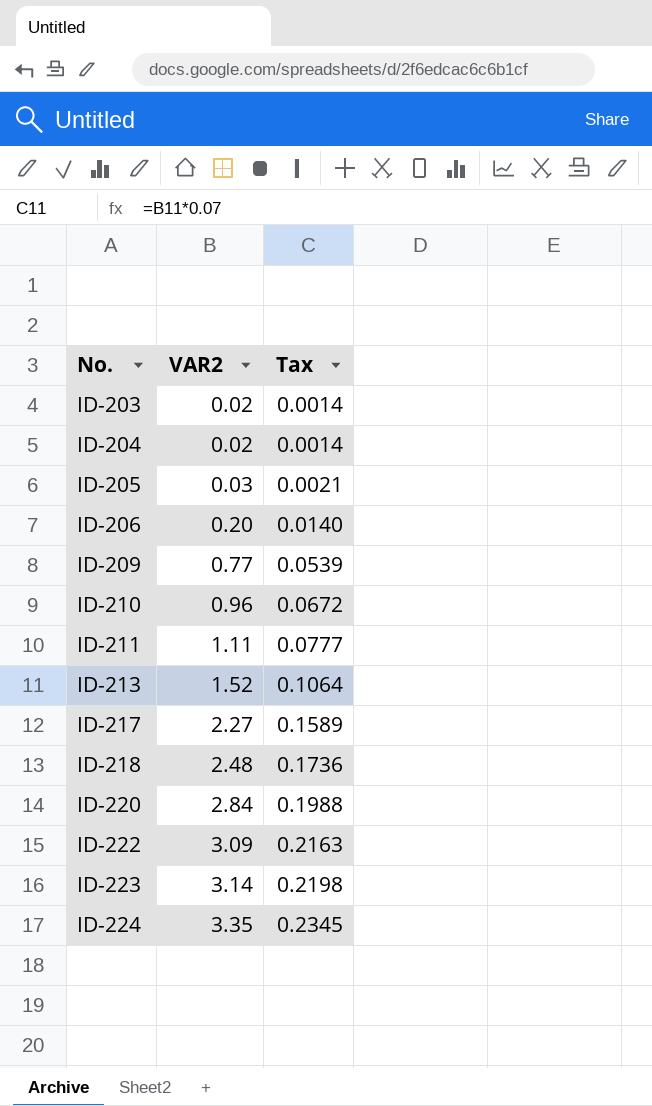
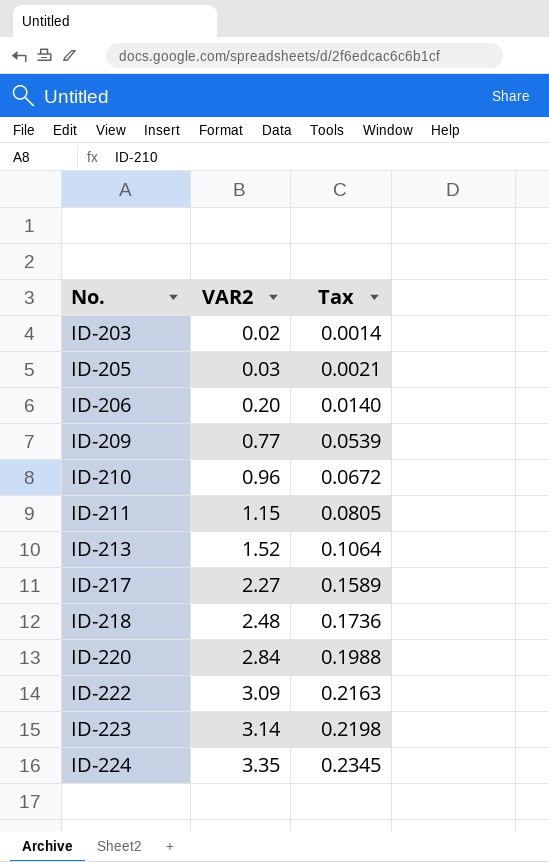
row ID-204: 0.02 | 0.0014 -> none
ID-211 | VAR2: 1.11 -> 1.15
ID-211 | Tax: 0.0777 -> 0.0805

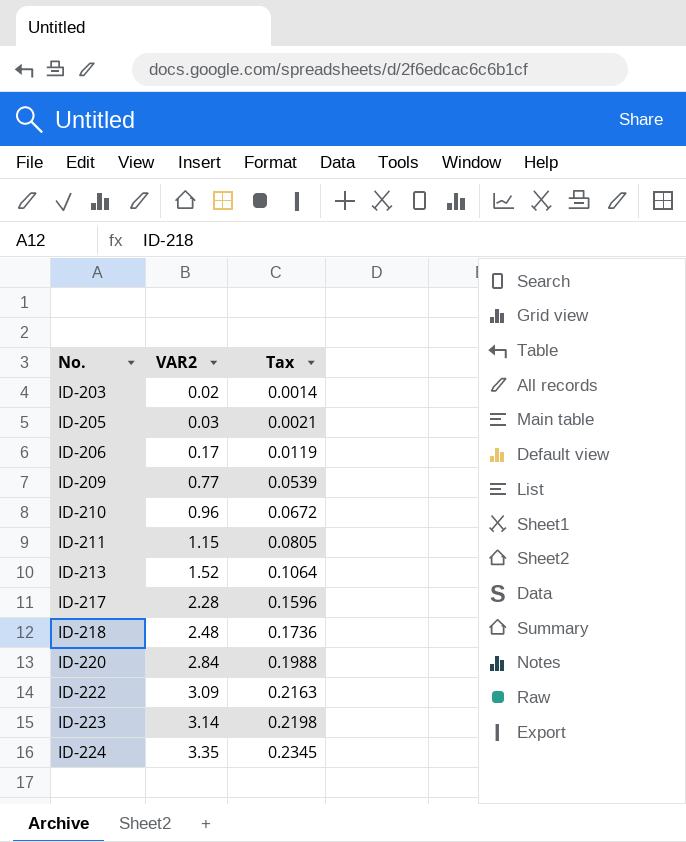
ID-206 | VAR2: 0.20 -> 0.17
ID-206 | Tax: 0.0140 -> 0.0119
ID-217 | VAR2: 2.27 -> 2.28
ID-217 | Tax: 0.1589 -> 0.1596

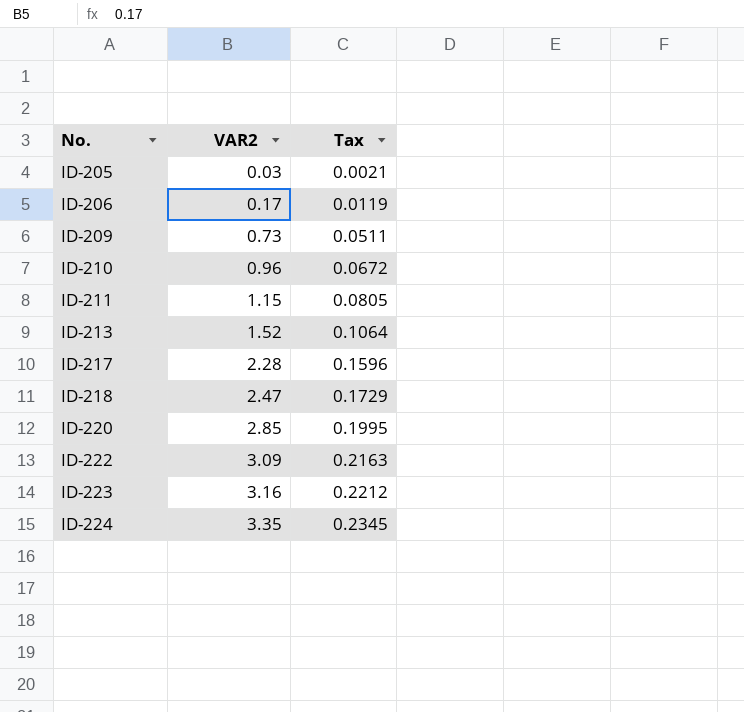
row ID-203: 0.02 | 0.0014 -> none
ID-209 | VAR2: 0.77 -> 0.73
ID-209 | Tax: 0.0539 -> 0.0511
ID-218 | VAR2: 2.48 -> 2.47
ID-218 | Tax: 0.1736 -> 0.1729
ID-220 | VAR2: 2.84 -> 2.85
ID-220 | Tax: 0.1988 -> 0.1995
ID-223 | VAR2: 3.14 -> 3.16
ID-223 | Tax: 0.2198 -> 0.2212

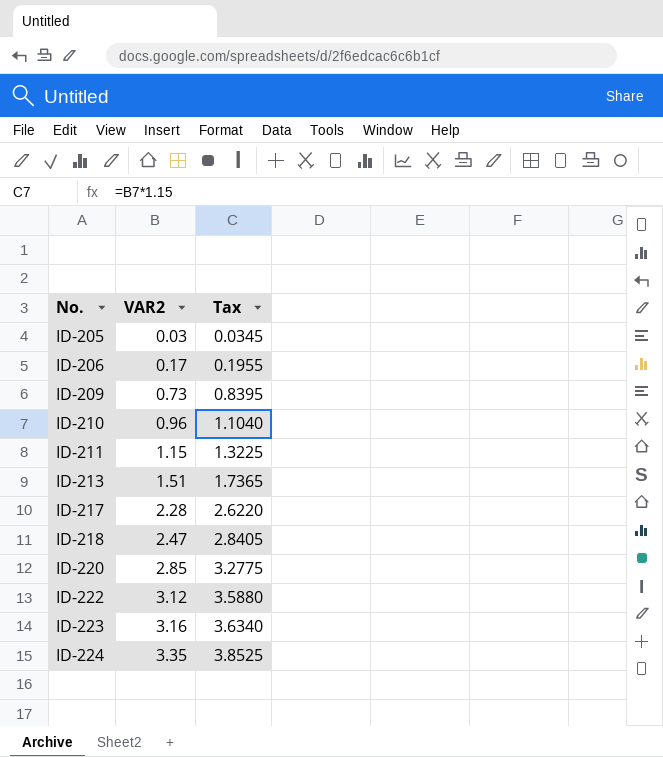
column Tax | formula: [VAR2] * 0.07 -> [VAR2] * 1.15
ID-213 | VAR2: 1.52 -> 1.51
ID-222 | VAR2: 3.09 -> 3.12

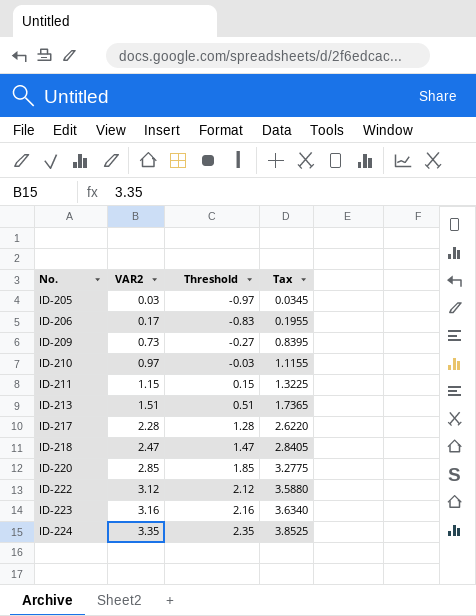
column Threshold | formula: none -> [VAR2] - 1
ID-210 | VAR2: 0.96 -> 0.97
ID-210 | Tax: 1.1040 -> 1.1155

